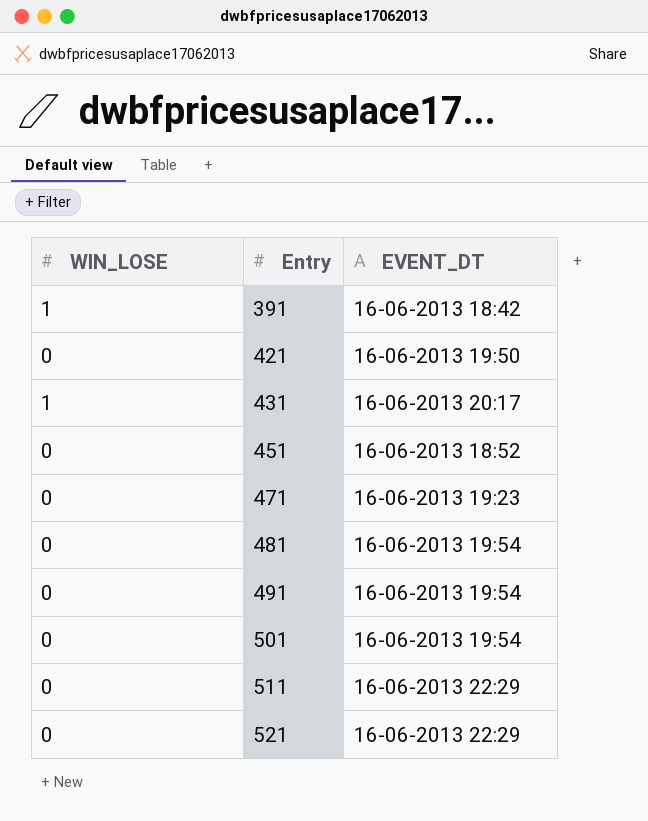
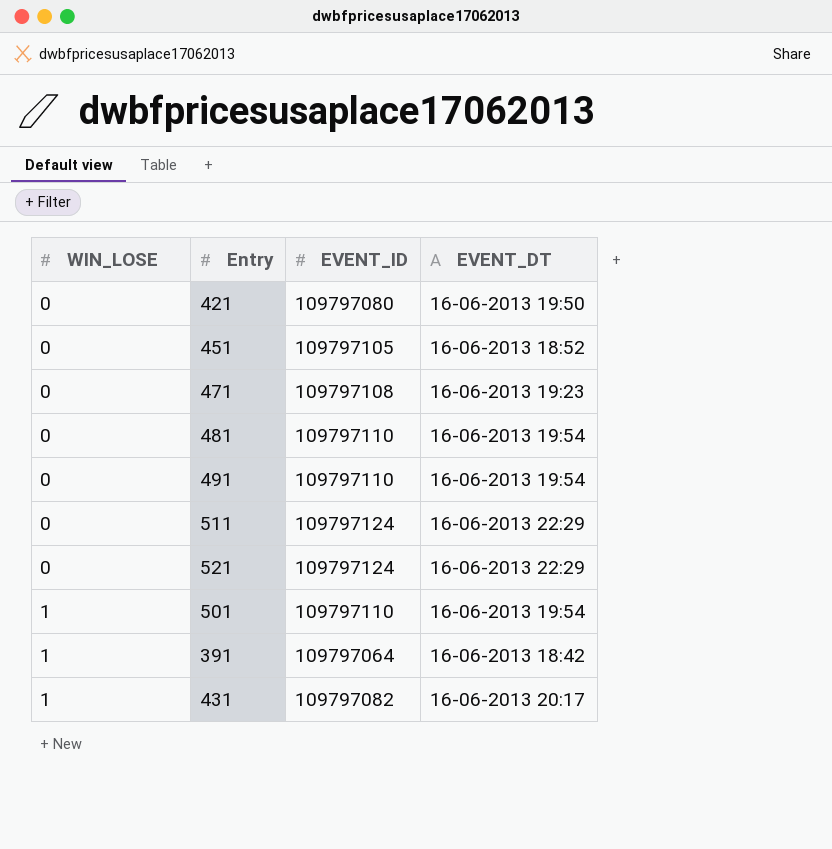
row order: Entry ascending -> WIN_LOSE ascending
column EVENT_ID | position: none -> 3
501 | WIN_LOSE: 0 -> 1

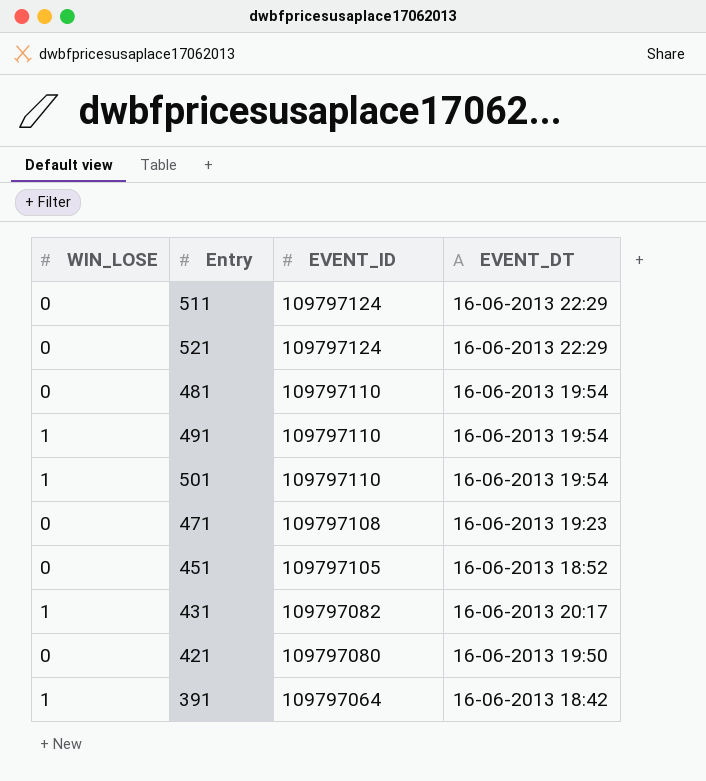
row order: WIN_LOSE ascending -> EVENT_ID descending
491 | WIN_LOSE: 0 -> 1

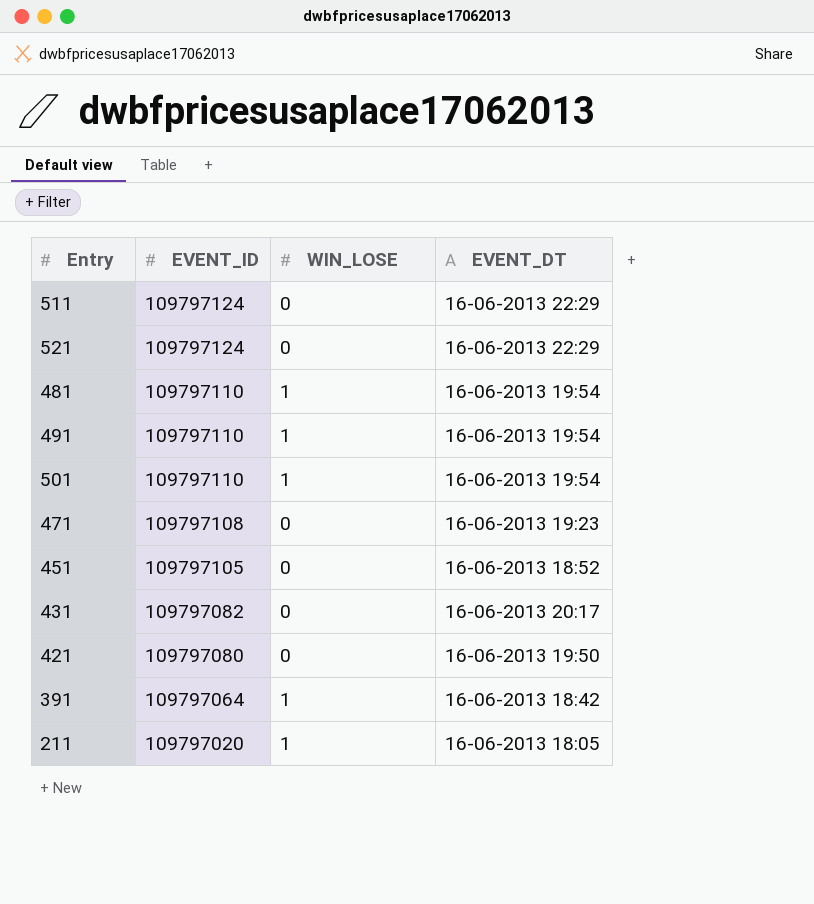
column WIN_LOSE | position: 1 -> 3
481 | WIN_LOSE: 0 -> 1
431 | WIN_LOSE: 1 -> 0
row 211: none -> 109797020 | 1 | 16-06-2013 18:05

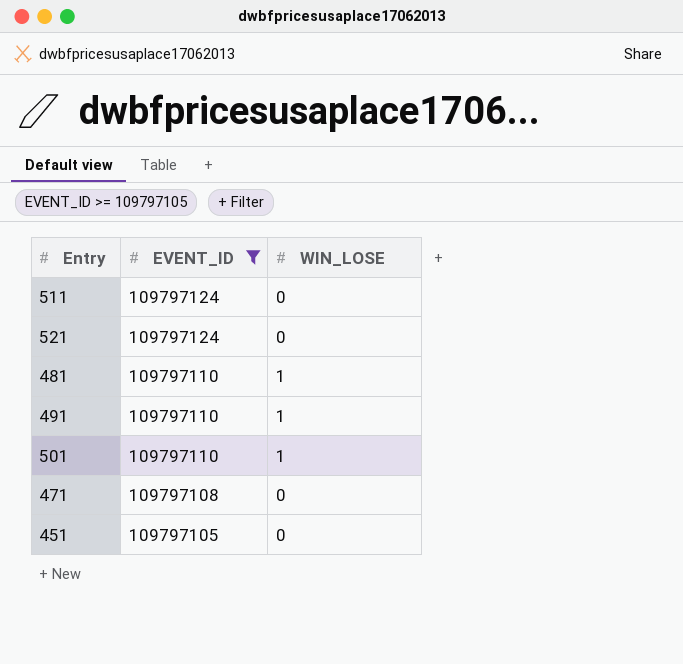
filter: none -> EVENT_ID >= 109797105
column EVENT_DT | position: 4 -> none

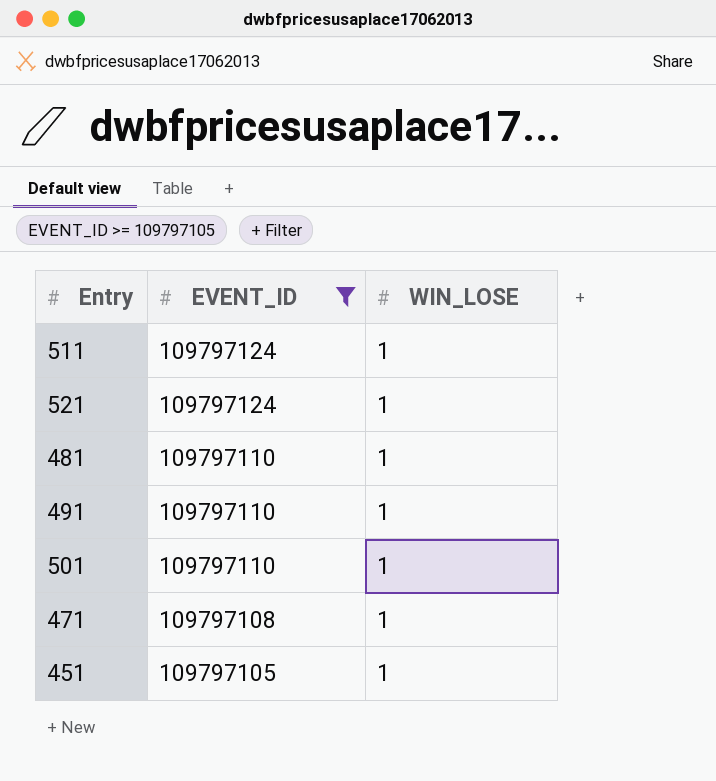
511 | WIN_LOSE: 0 -> 1
521 | WIN_LOSE: 0 -> 1
471 | WIN_LOSE: 0 -> 1
451 | WIN_LOSE: 0 -> 1

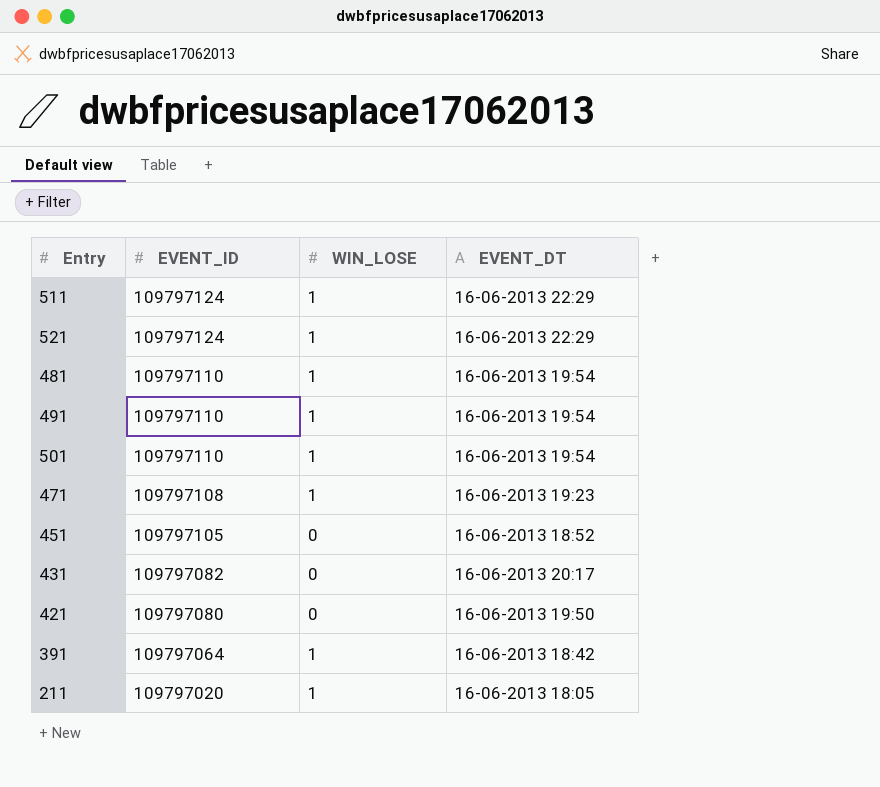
filter: EVENT_ID >= 109797105 -> none
column EVENT_DT | position: none -> 4
451 | WIN_LOSE: 1 -> 0

